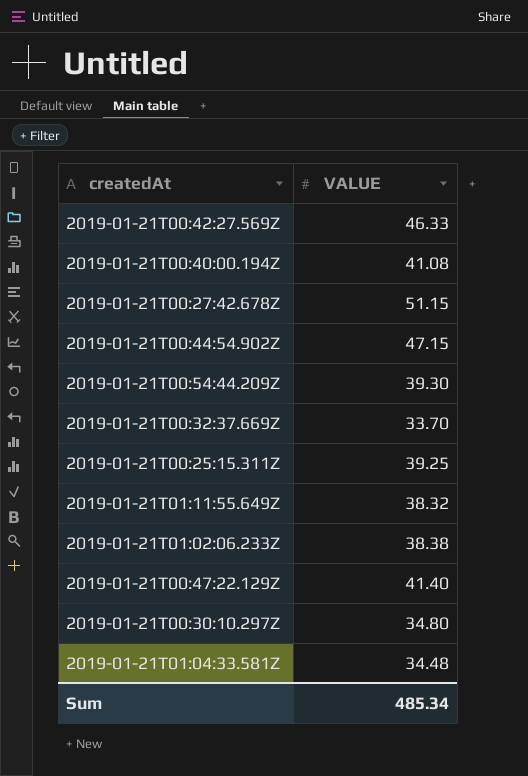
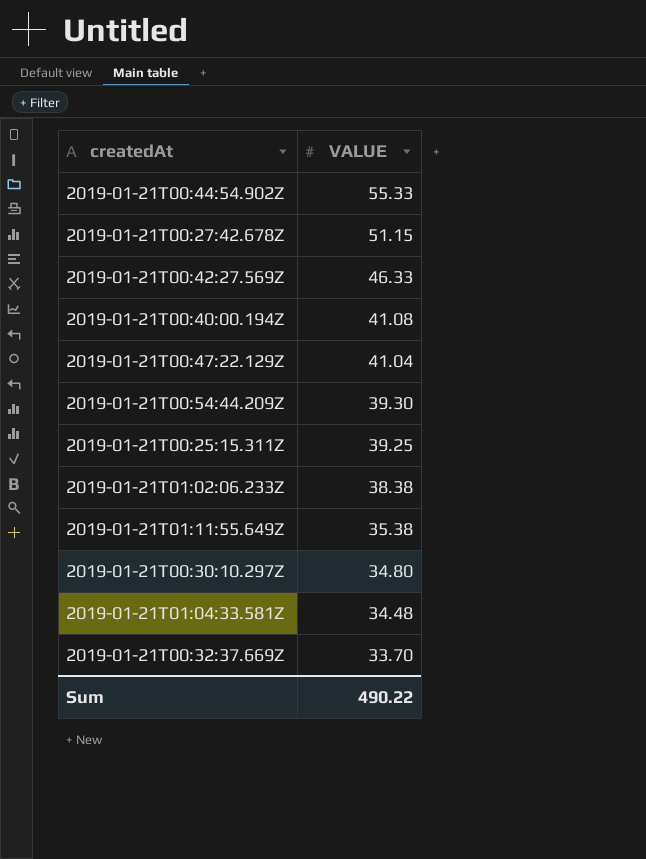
row order: none -> VALUE descending
2019-01-21T00:44:54.902Z | VALUE: 47.15 -> 55.33
2019-01-21T00:47:22.129Z | VALUE: 41.40 -> 41.04
2019-01-21T01:11:55.649Z | VALUE: 38.32 -> 35.38
Sum | VALUE: 485.34 -> 490.22

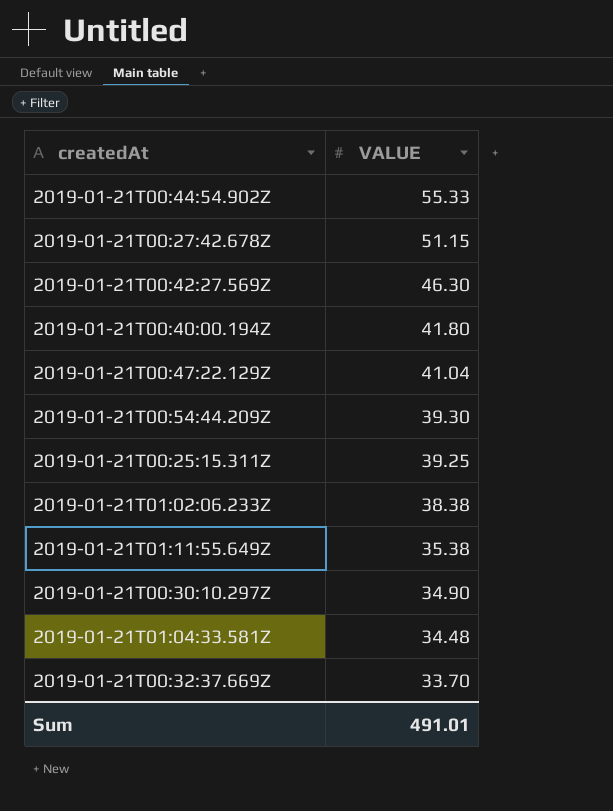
2019-01-21T00:42:27.569Z | VALUE: 46.33 -> 46.30
2019-01-21T00:40:00.194Z | VALUE: 41.08 -> 41.80
2019-01-21T00:30:10.297Z | VALUE: 34.80 -> 34.90
Sum | VALUE: 490.22 -> 491.01

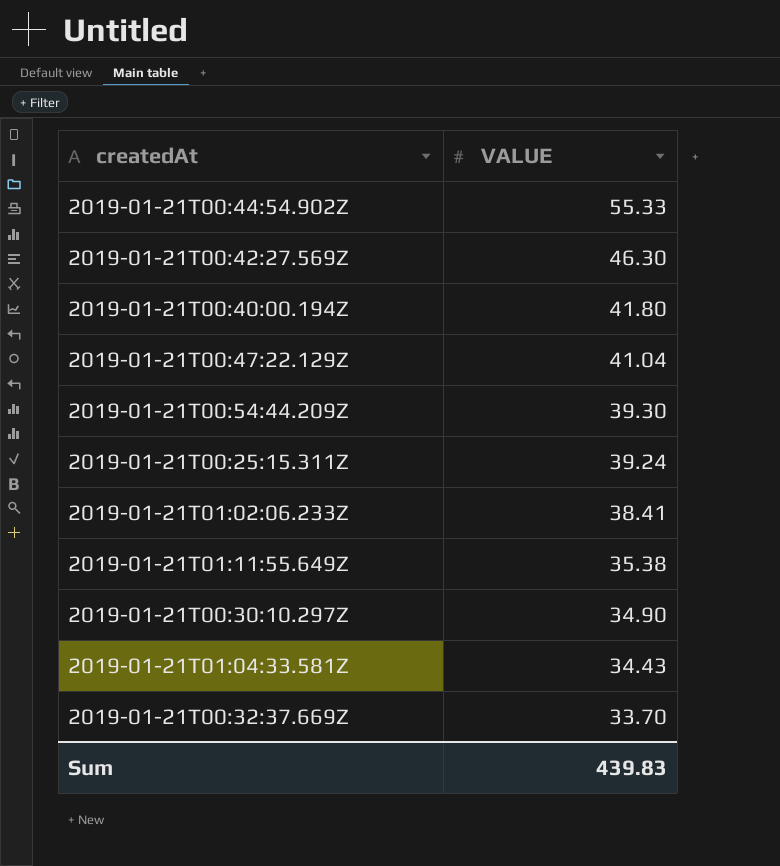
row 2019-01-21T00:27:42.678Z: 51.15 -> none
2019-01-21T00:25:15.311Z | VALUE: 39.25 -> 39.24
2019-01-21T01:02:06.233Z | VALUE: 38.38 -> 38.41
2019-01-21T01:04:33.581Z | VALUE: 34.48 -> 34.43
Sum | VALUE: 491.01 -> 439.83

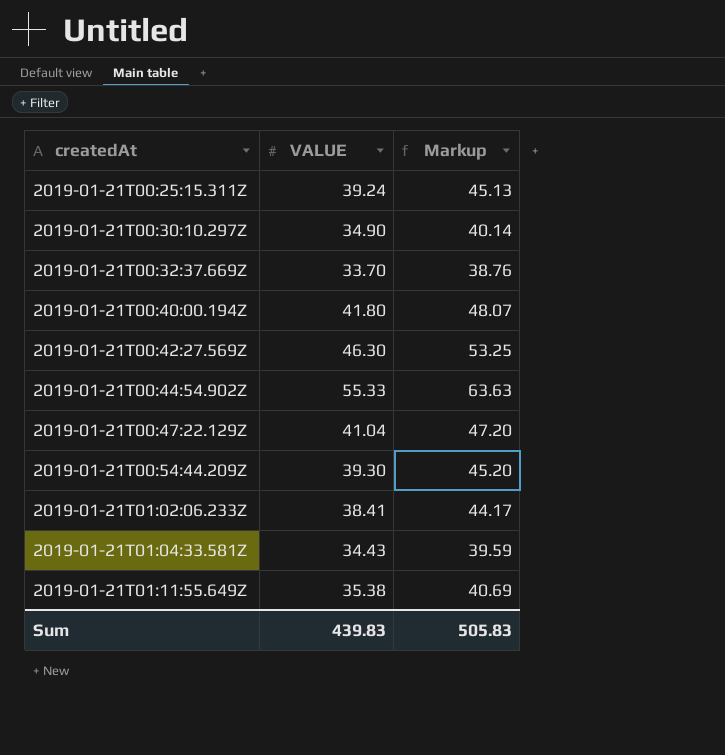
row order: VALUE descending -> createdAt ascending
column Markup | formula: none -> [VALUE] * 1.15

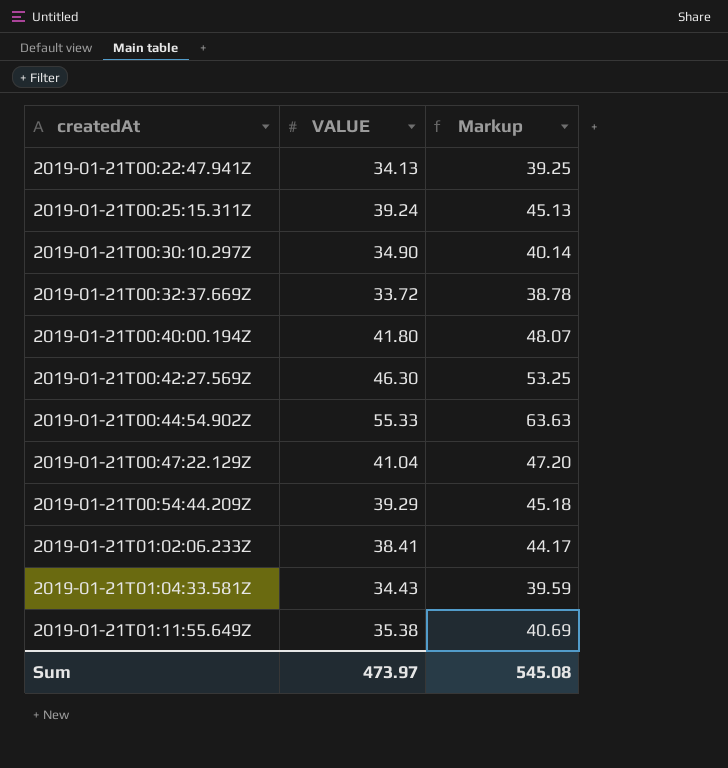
row 2019-01-21T00:22:47.941Z: none -> 34.13 | 39.25
2019-01-21T00:32:37.669Z | VALUE: 33.70 -> 33.72
2019-01-21T00:32:37.669Z | Markup: 38.76 -> 38.78
2019-01-21T00:54:44.209Z | VALUE: 39.30 -> 39.29
2019-01-21T00:54:44.209Z | Markup: 45.20 -> 45.18
Sum | VALUE: 439.83 -> 473.97
Sum | Markup: 505.83 -> 545.08

